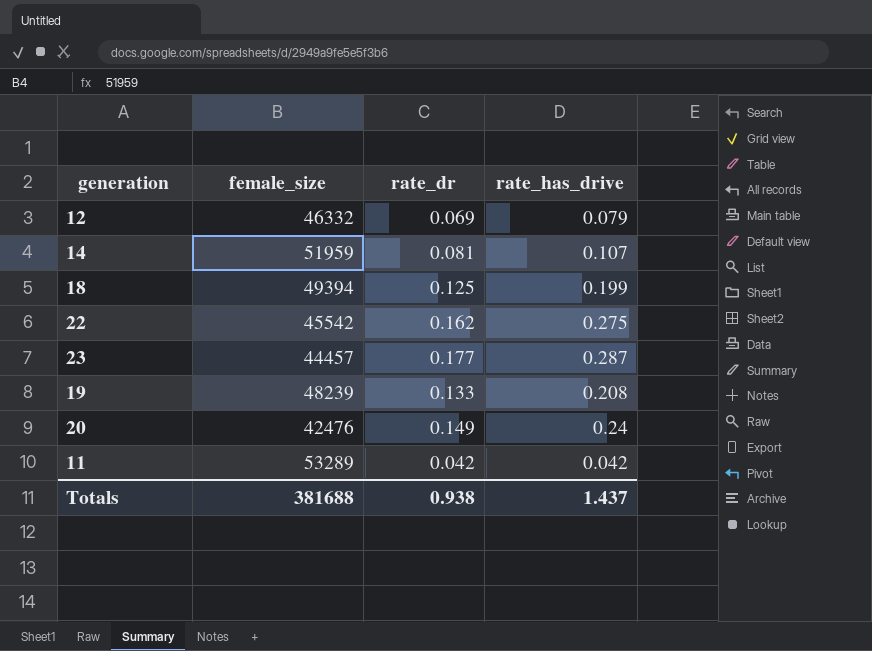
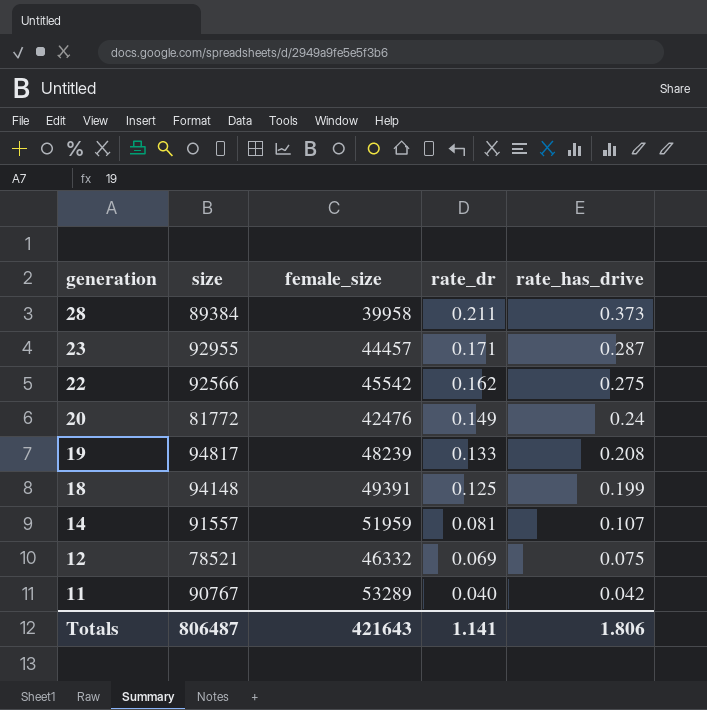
row order: none -> generation descending
column size | position: none -> 2
row 28: none -> 89384 | 39958 | 0.211 | 0.373
23 | rate_dr: 0.177 -> 0.171
18 | female_size: 49394 -> 49391
12 | rate_has_drive: 0.079 -> 0.075
11 | rate_dr: 0.042 -> 0.040
Totals | female_size: 381688 -> 421643
Totals | rate_dr: 0.938 -> 1.141
Totals | rate_has_drive: 1.437 -> 1.806

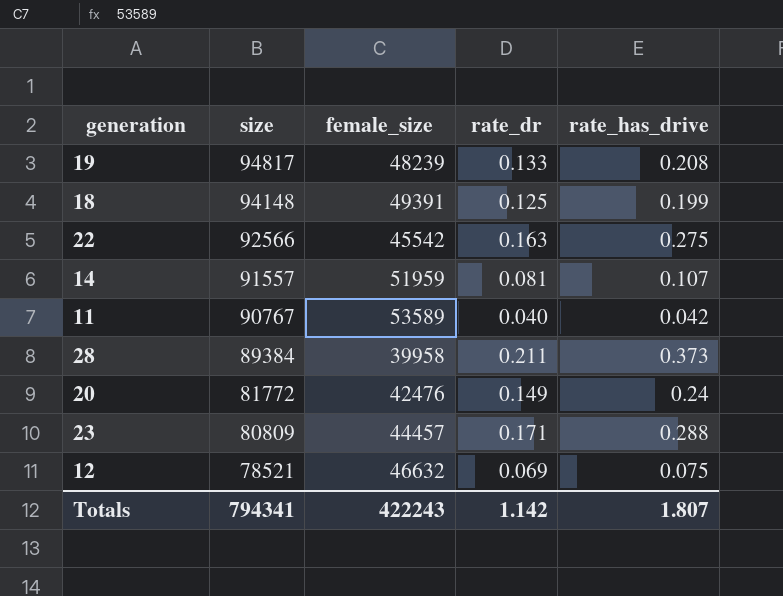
row order: generation descending -> size descending
22 | rate_dr: 0.162 -> 0.163
11 | female_size: 53289 -> 53589
23 | size: 92955 -> 80809
23 | rate_has_drive: 0.287 -> 0.288
12 | female_size: 46332 -> 46632
Totals | size: 806487 -> 794341
Totals | female_size: 421643 -> 422243
Totals | rate_dr: 1.141 -> 1.142
Totals | rate_has_drive: 1.806 -> 1.807

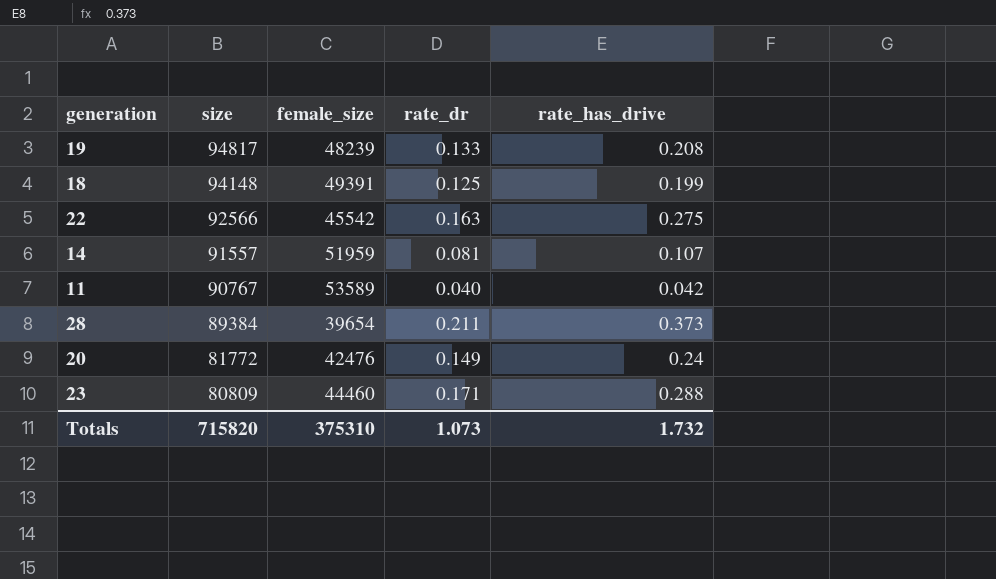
row 12: 78521 | 46632 | 0.069 | 0.075 -> none
28 | female_size: 39958 -> 39654
23 | female_size: 44457 -> 44460
Totals | size: 794341 -> 715820
Totals | female_size: 422243 -> 375310
Totals | rate_dr: 1.142 -> 1.073
Totals | rate_has_drive: 1.807 -> 1.732

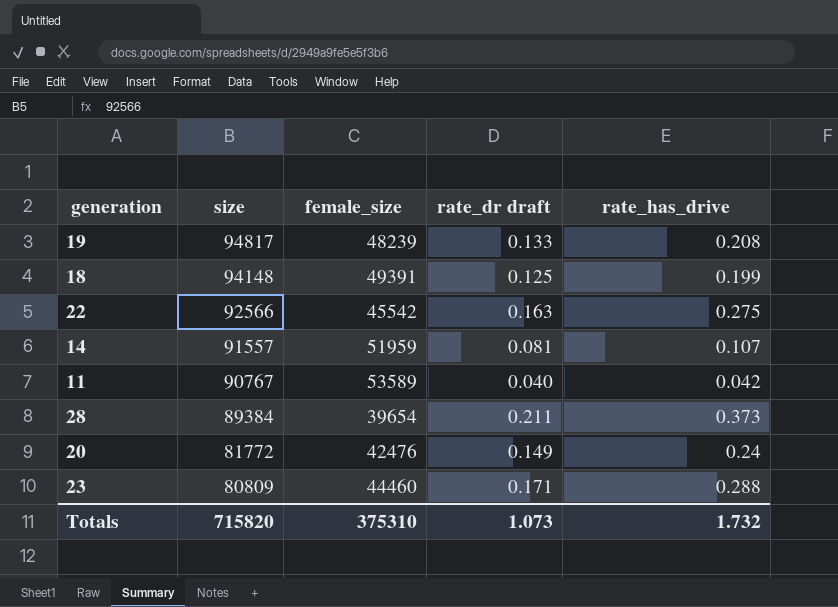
column name: rate_dr -> rate_dr draft

